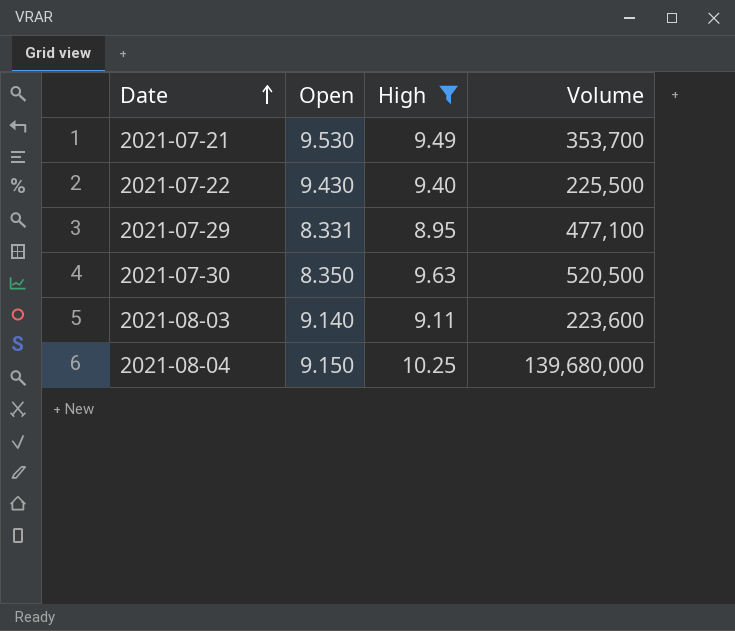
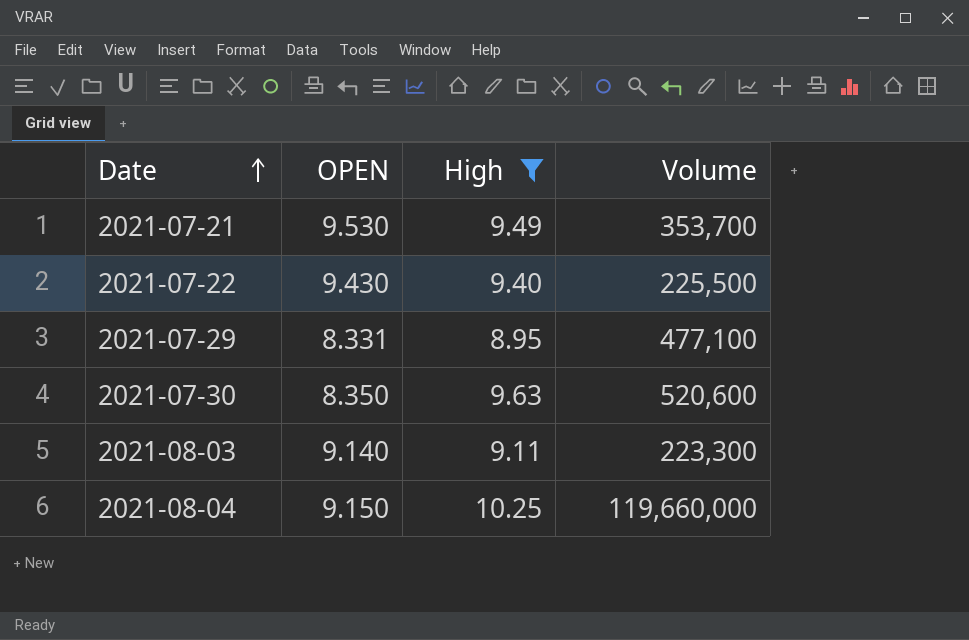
column name: Open -> OPEN
2021-07-30 | Volume: 520,500 -> 520,600
2021-08-03 | Volume: 223,600 -> 223,300
2021-08-04 | Volume: 139,680,000 -> 119,660,000

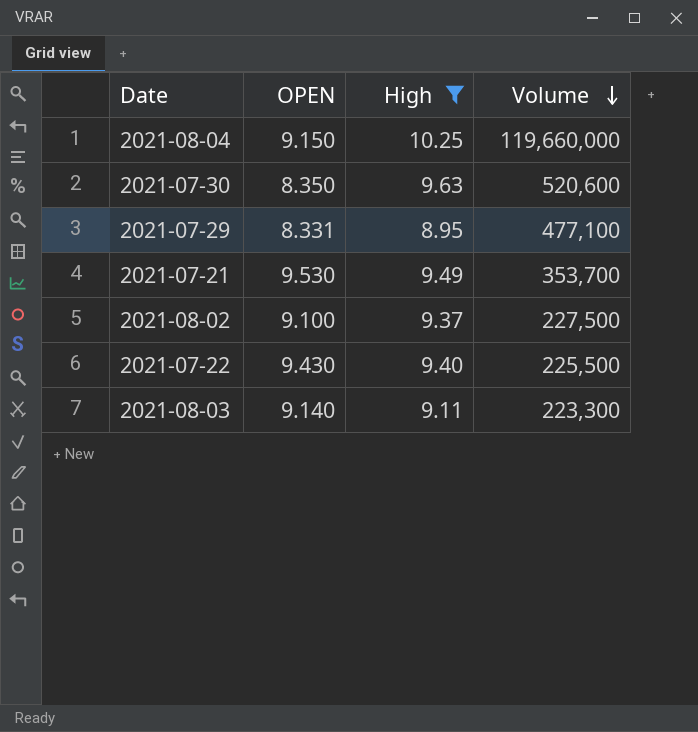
row order: Date ascending -> Volume descending
row 2021-08-02: none -> 9.100 | 9.37 | 227,500

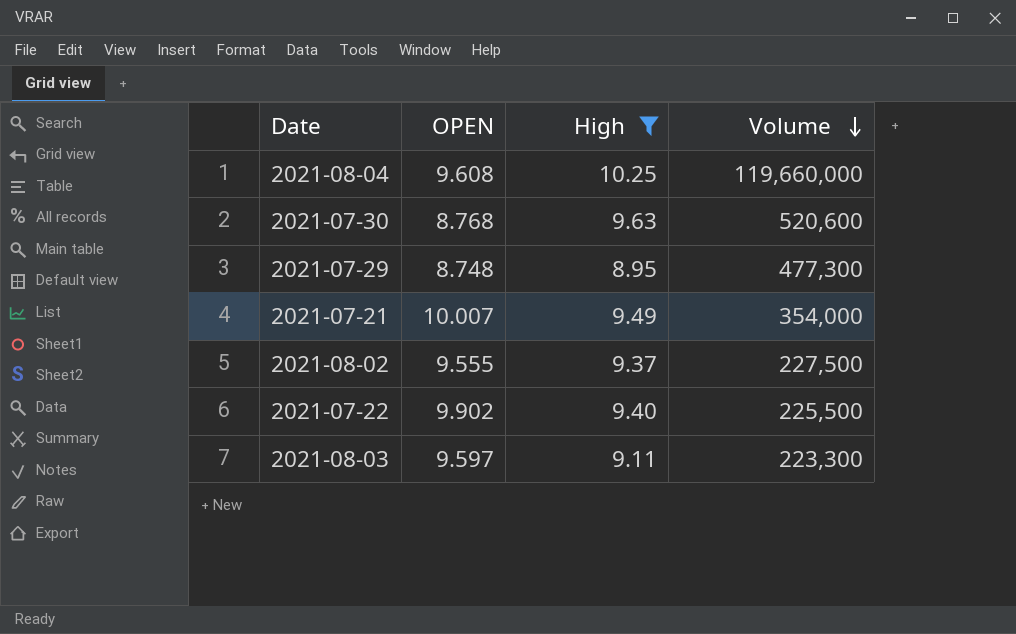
2021-08-04 | OPEN: 9.150 -> 9.608
2021-07-30 | OPEN: 8.350 -> 8.768
2021-07-29 | OPEN: 8.331 -> 8.748
2021-07-29 | Volume: 477,100 -> 477,300
2021-07-21 | OPEN: 9.530 -> 10.007
2021-07-21 | Volume: 353,700 -> 354,000
2021-08-02 | OPEN: 9.100 -> 9.555
2021-07-22 | OPEN: 9.430 -> 9.902
2021-08-03 | OPEN: 9.140 -> 9.597

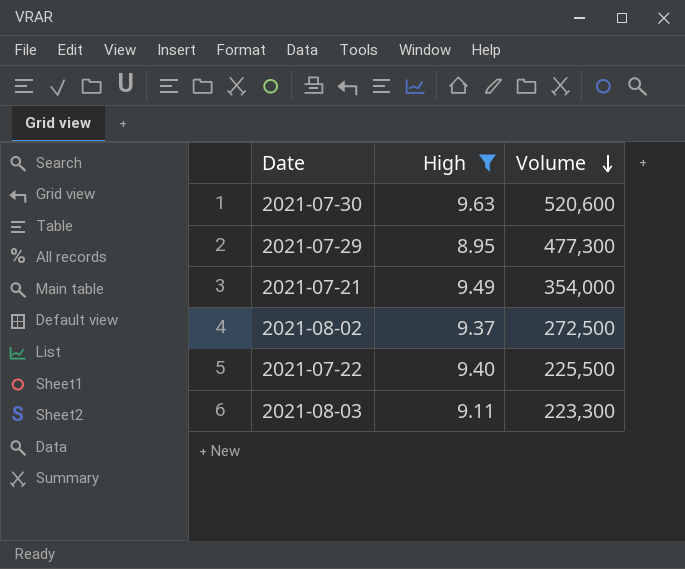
column OPEN | position: 2 -> none
row 2021-08-04: 9.608 | 10.25 | 119,660,000 -> none
2021-08-02 | Volume: 227,500 -> 272,500

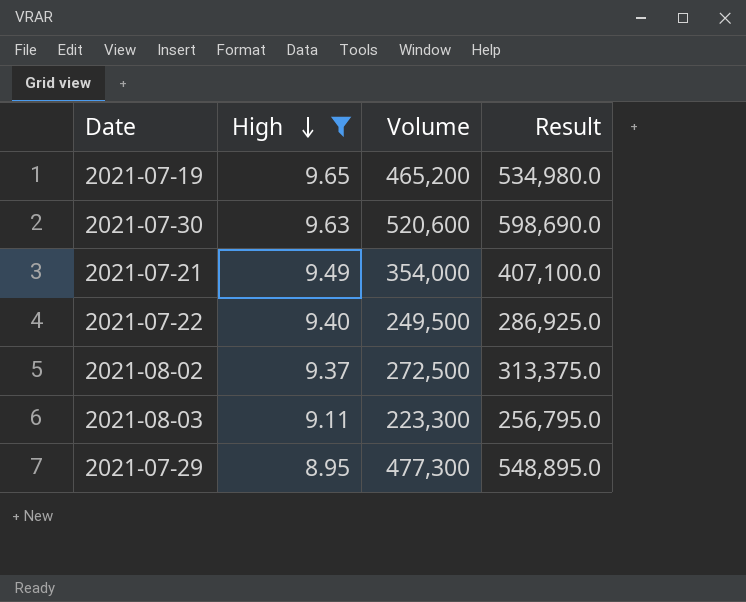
row order: Volume descending -> High descending
column Result | formula: none -> [Volume] * 1.15
row 2021-07-19: none -> 9.65 | 465,200 | 534,980.0
2021-07-22 | Volume: 225,500 -> 249,500

